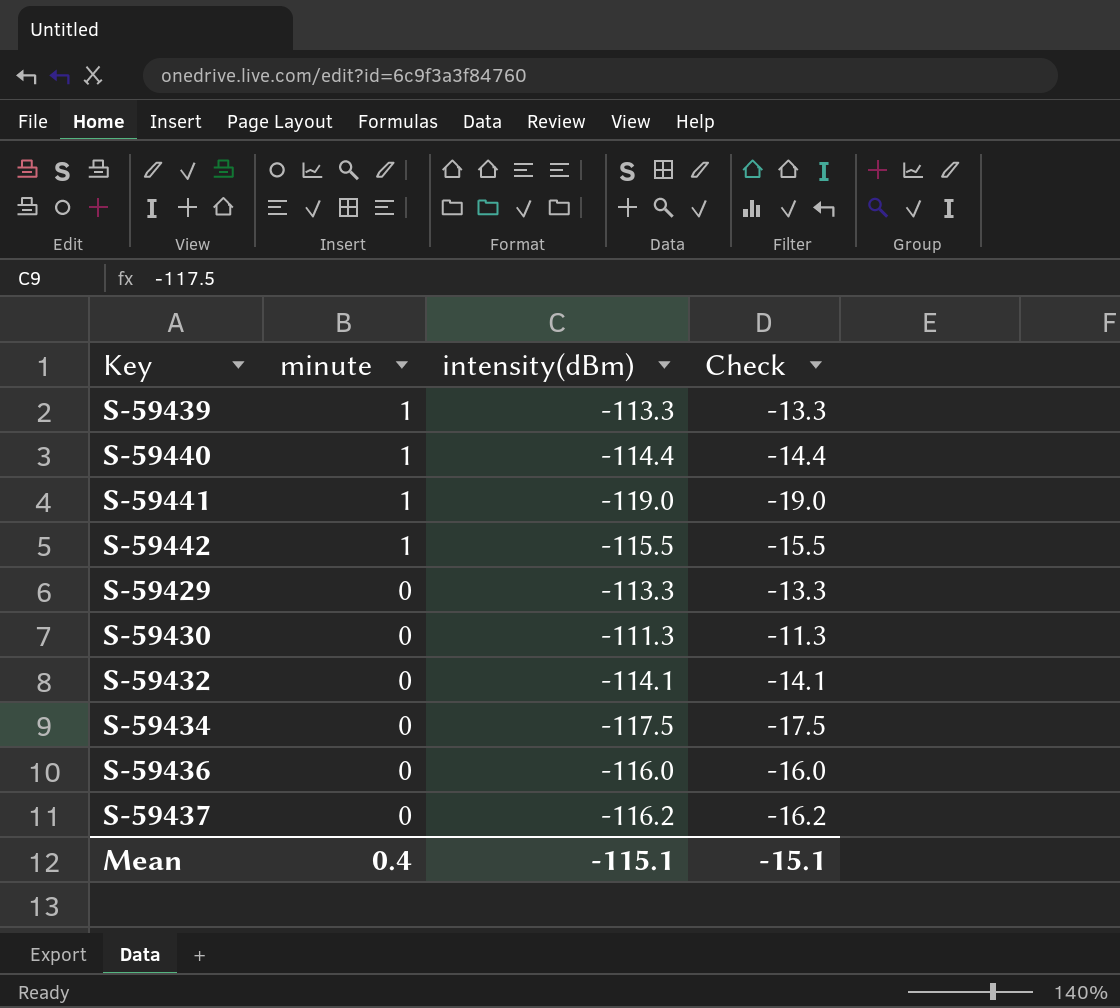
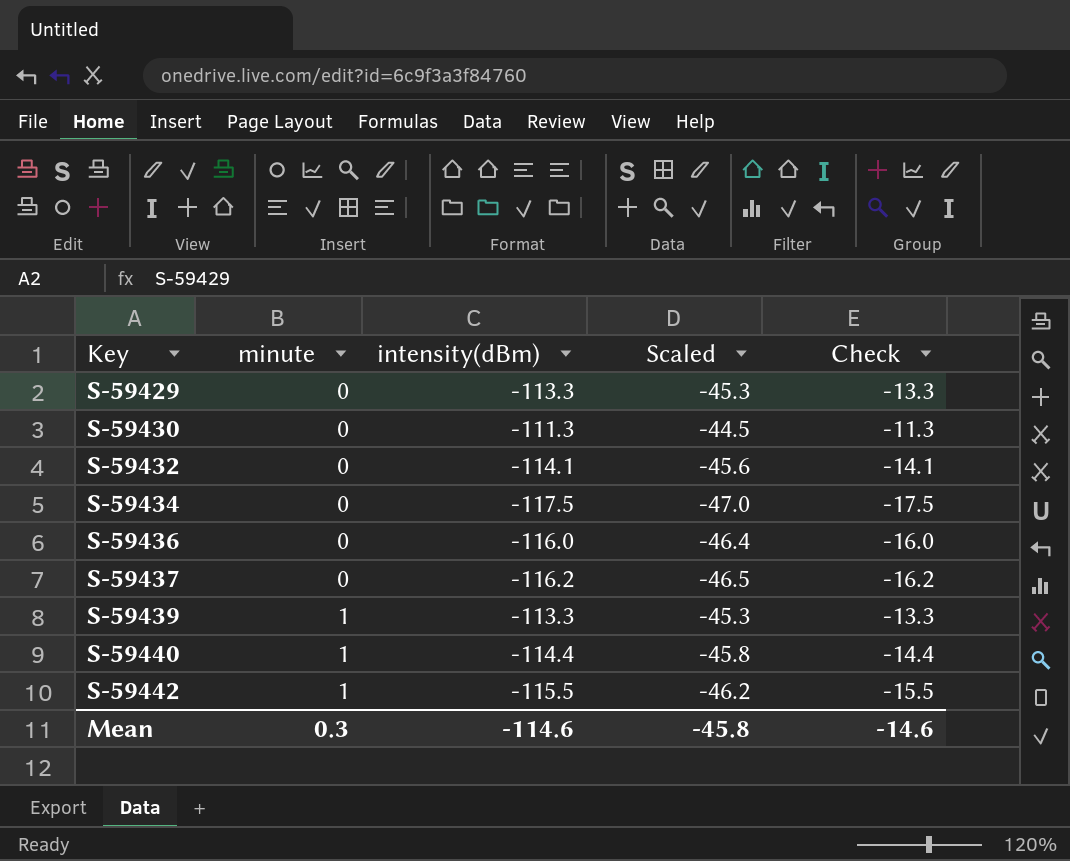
row order: minute descending -> Key ascending
column Scaled | formula: none -> [intensity(dBm)] * 0.4
row S-59441: 1 | -119.0 | -19.0 -> none
Mean | minute: 0.4 -> 0.3
Mean | intensity(dBm): -115.1 -> -114.6
Mean | Check: -15.1 -> -14.6

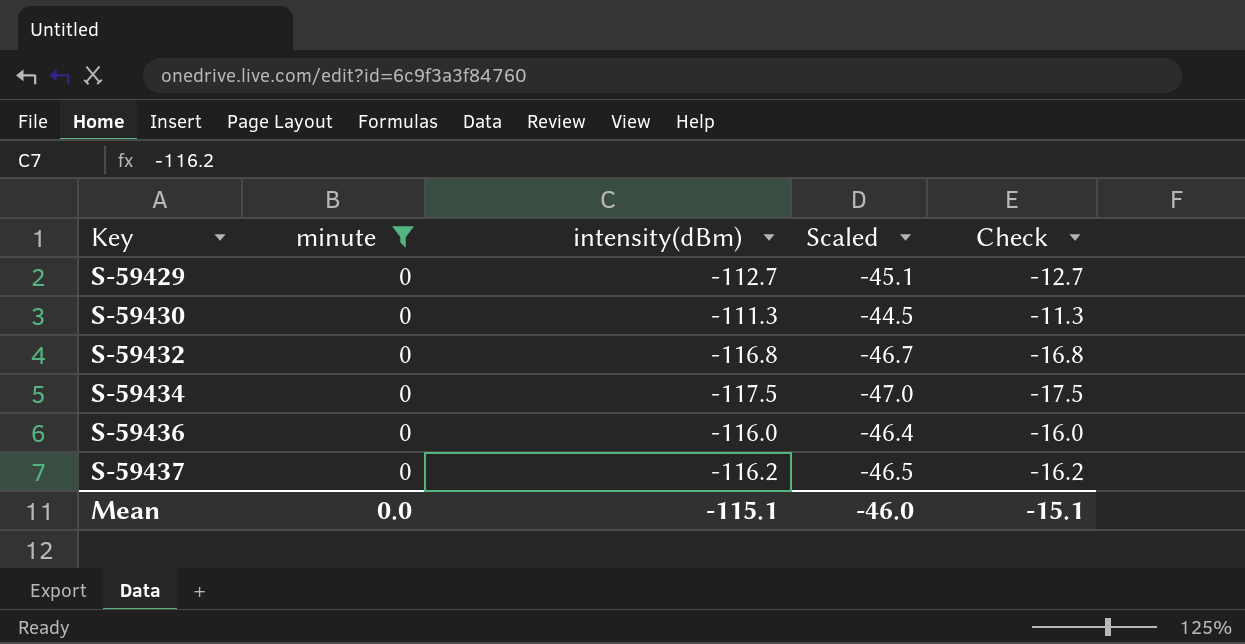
filter: none -> minute = 0
S-59429 | intensity(dBm): -113.3 -> -112.7
S-59429 | Scaled: -45.3 -> -45.1
S-59429 | Check: -13.3 -> -12.7
S-59432 | intensity(dBm): -114.1 -> -116.8
S-59432 | Scaled: -45.6 -> -46.7
S-59432 | Check: -14.1 -> -16.8
Mean | minute: 0.3 -> 0.0
Mean | intensity(dBm): -114.6 -> -115.1
Mean | Scaled: -45.8 -> -46.0
Mean | Check: -14.6 -> -15.1

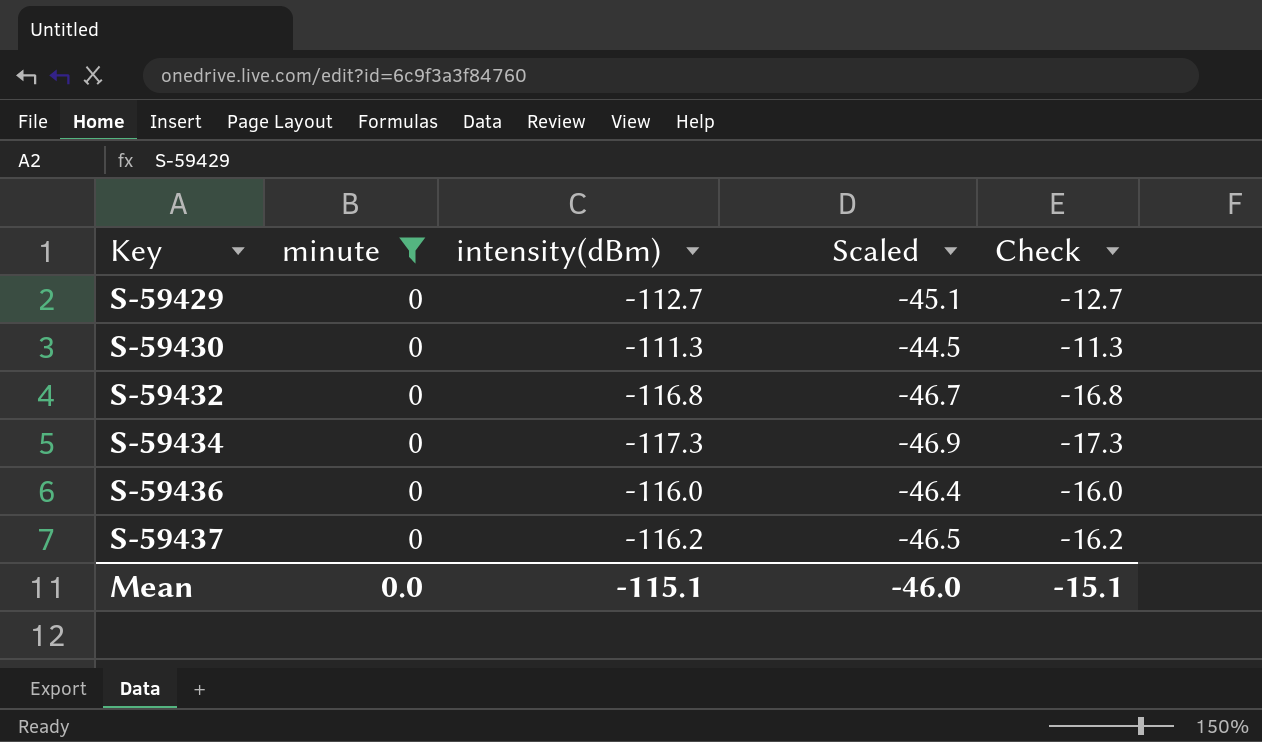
S-59434 | intensity(dBm): -117.5 -> -117.3
S-59434 | Scaled: -47.0 -> -46.9
S-59434 | Check: -17.5 -> -17.3

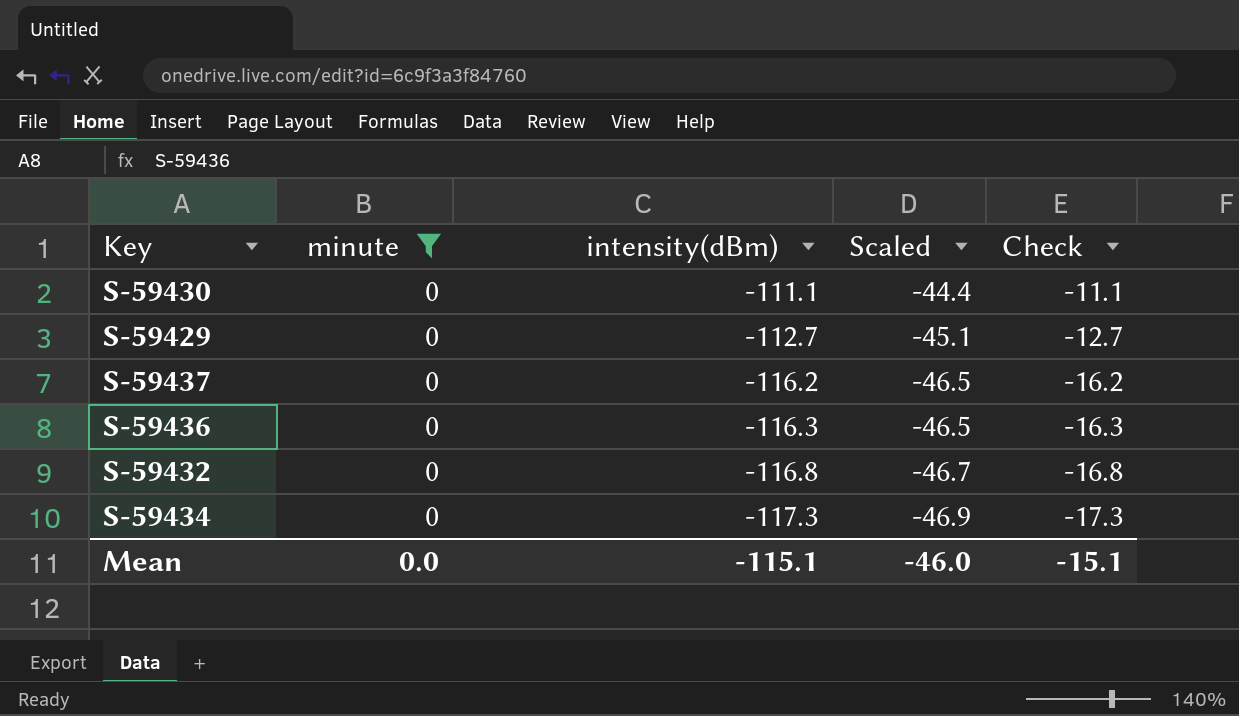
row order: Key ascending -> intensity(dBm) descending
S-59430 | intensity(dBm): -111.3 -> -111.1
S-59430 | Scaled: -44.5 -> -44.4
S-59430 | Check: -11.3 -> -11.1
S-59436 | intensity(dBm): -116.0 -> -116.3
S-59436 | Scaled: -46.4 -> -46.5
S-59436 | Check: -16.0 -> -16.3

